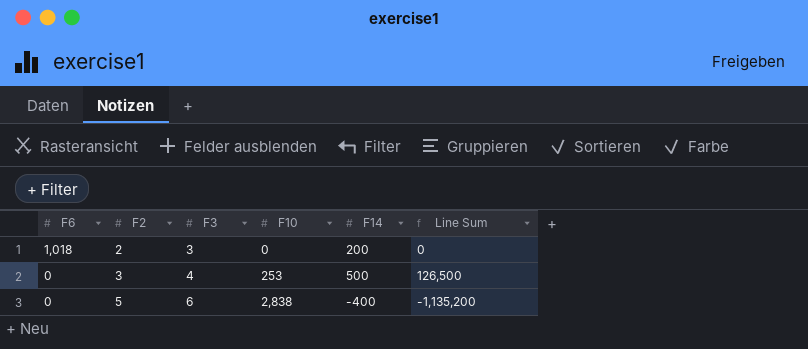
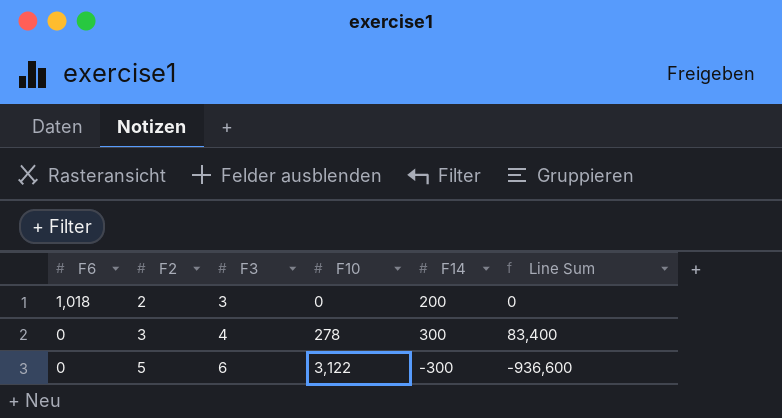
3 | F10: 253 -> 278
3 | F14: 500 -> 300
3 | Line Sum: 126,500 -> 83,400
5 | F10: 2,838 -> 3,122
5 | F14: -400 -> -300
5 | Line Sum: -1,135,200 -> -936,600

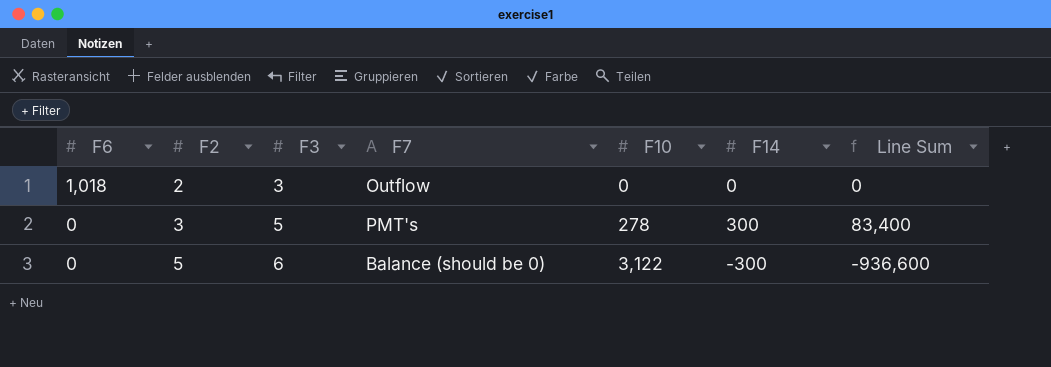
column F7 | position: none -> 4
2 | F14: 200 -> 0
3 | F3: 4 -> 5

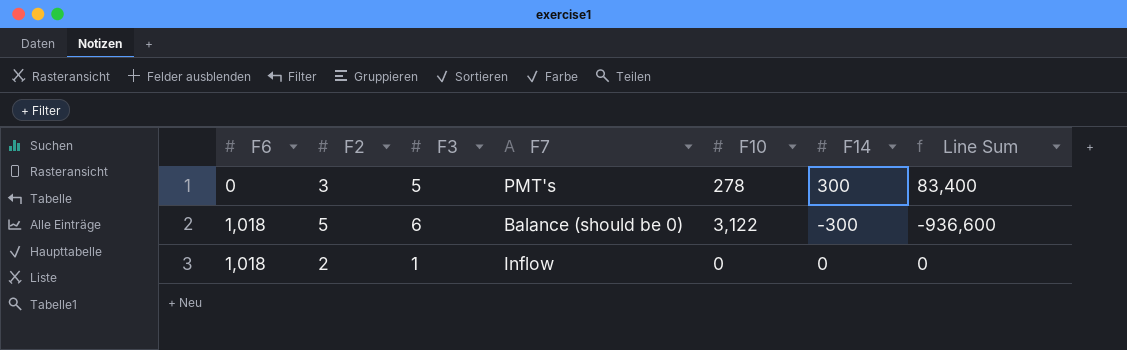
row order: F6 descending -> F6 ascending
5 | F6: 0 -> 1,018
2 | F3: 3 -> 1
2 | F7: Outflow -> Inflow

